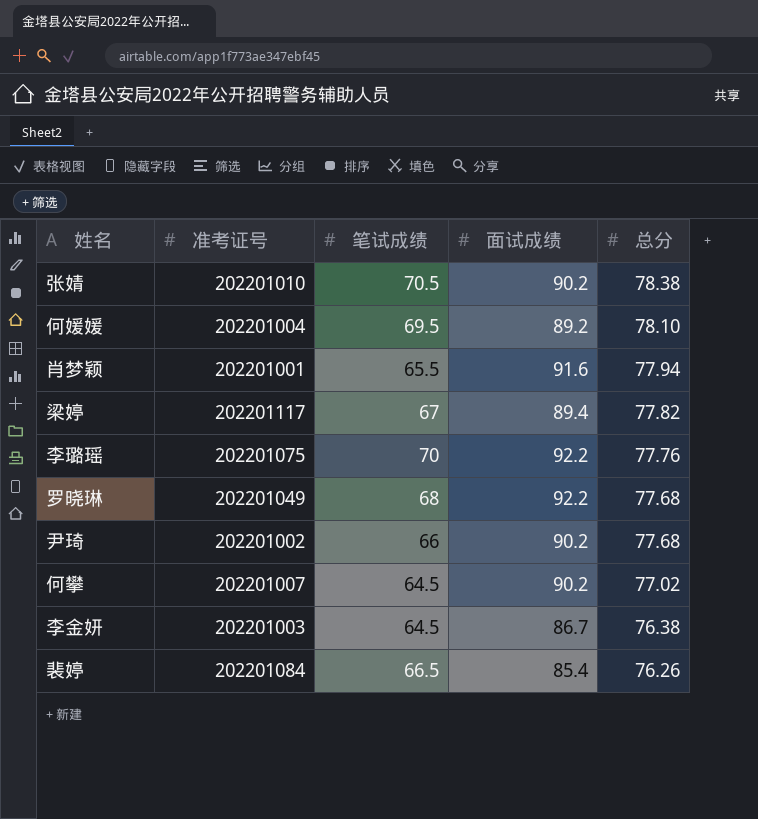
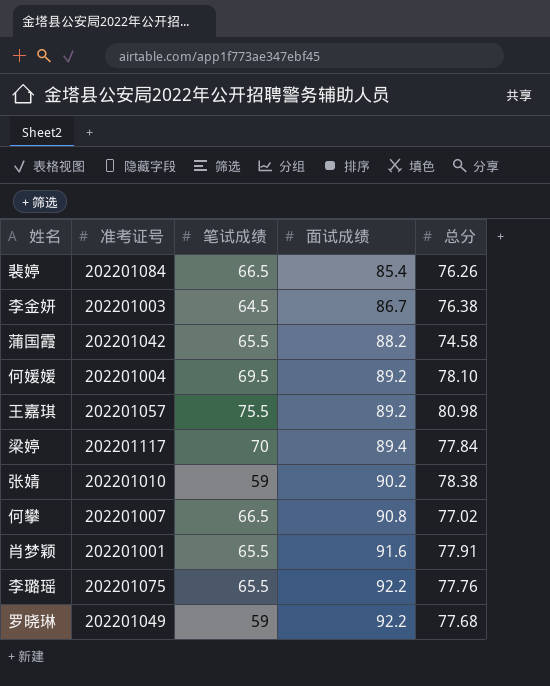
row order: 总分 descending -> 面试成绩 ascending
row 尹琦: 202201002 | 66 | 90.2 | 77.68 -> none
row 蒲国霞: none -> 202201042 | 65.5 | 88.2 | 74.58
row 王嘉琪: none -> 202201057 | 75.5 | 89.2 | 80.98
梁婷 | 笔试成绩: 67 -> 70
梁婷 | 总分: 77.82 -> 77.84
张婧 | 笔试成绩: 70.5 -> 59
何攀 | 笔试成绩: 64.5 -> 66.5
何攀 | 面试成绩: 90.2 -> 90.8
肖梦颖 | 总分: 77.94 -> 77.91
李璐瑶 | 笔试成绩: 70 -> 65.5
罗晓琳 | 笔试成绩: 68 -> 59

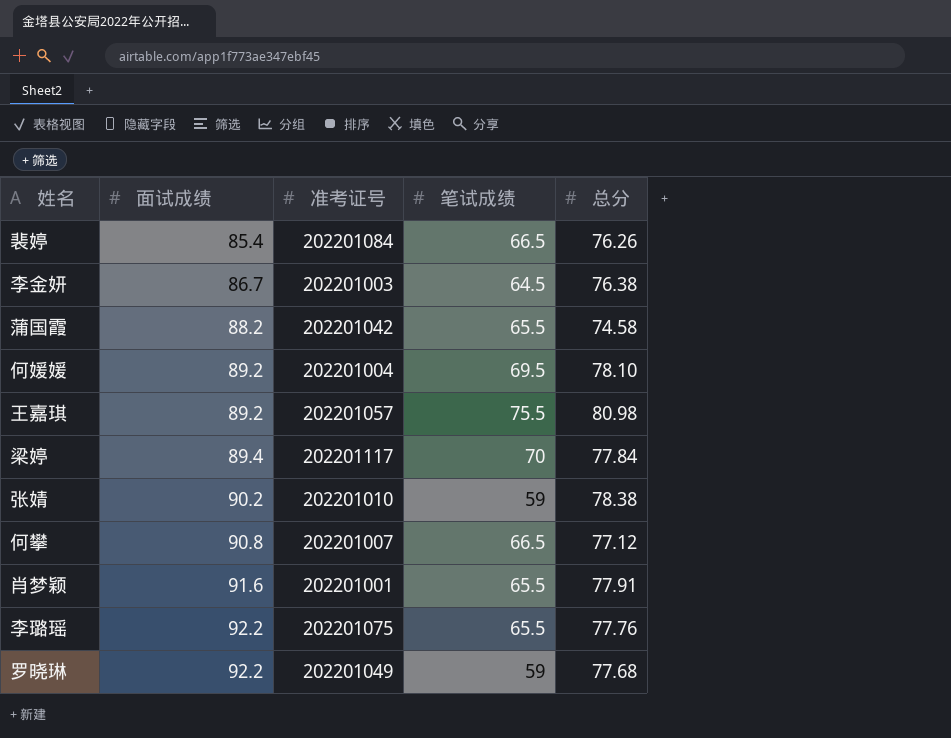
column 面试成绩 | position: 4 -> 2
何攀 | 总分: 77.02 -> 77.12

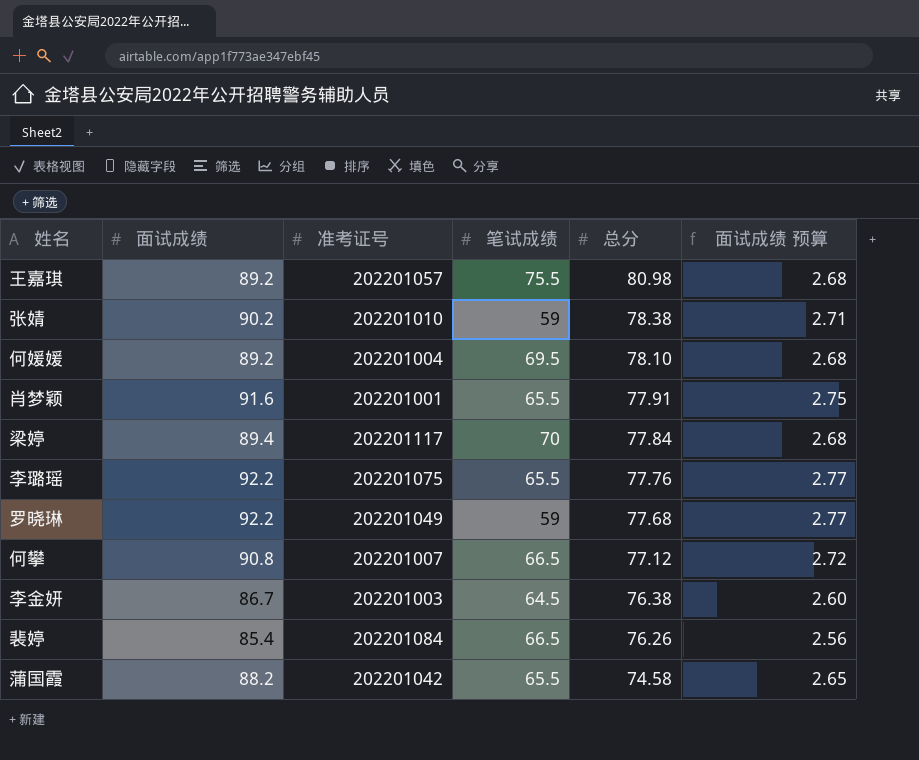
row order: 面试成绩 ascending -> 总分 descending
column 面试成绩 预算 | formula: none -> [面试成绩] * 0.03

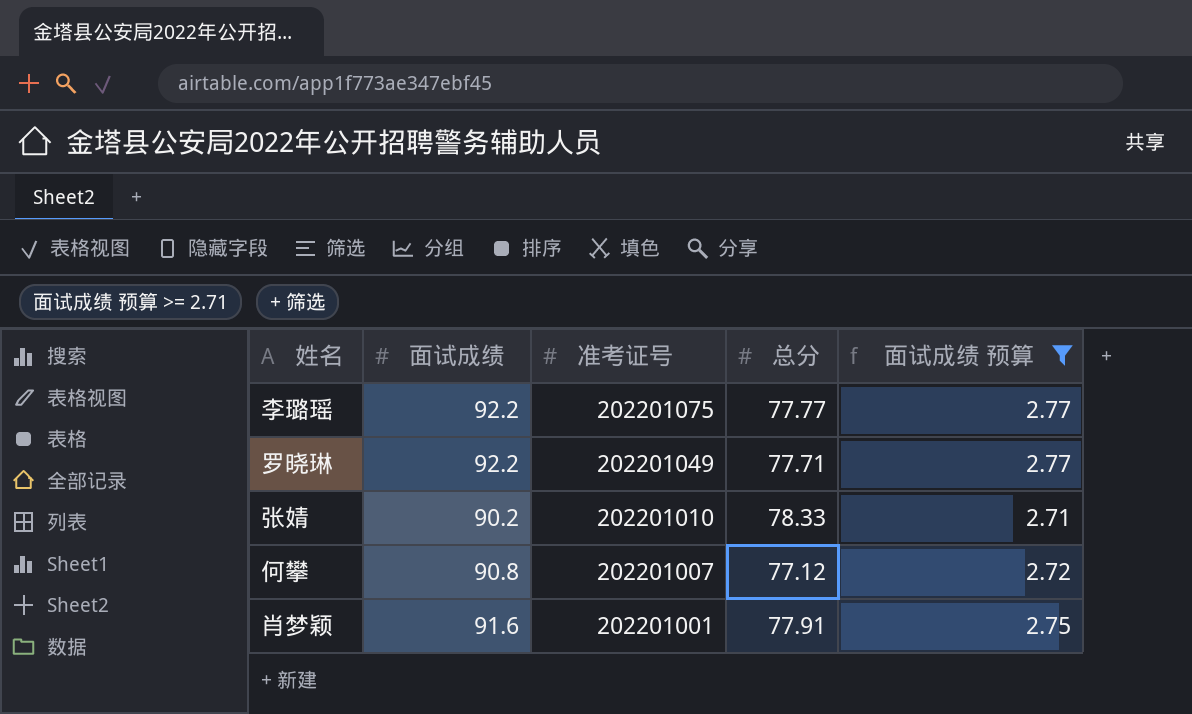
filter: none -> 面试成绩 预算 >= 2.71
row order: 总分 descending -> 准考证号 descending
column 笔试成绩 | position: 4 -> none
李璐瑶 | 总分: 77.76 -> 77.77
罗晓琳 | 总分: 77.68 -> 77.71
张婧 | 总分: 78.38 -> 78.33

